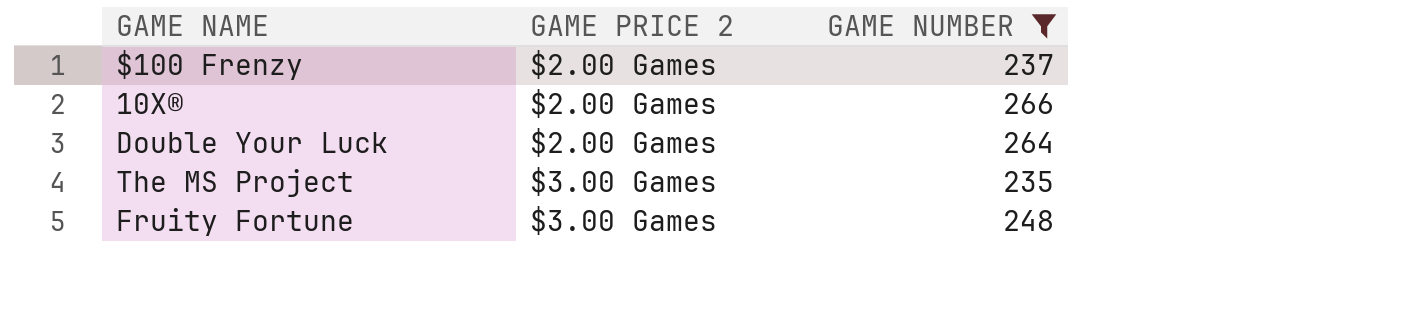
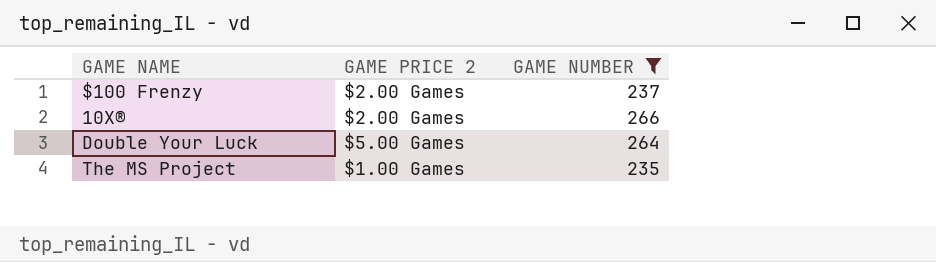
row Fruity Fortune: $3.00 Games | 248 -> none
Double Your Luck | GAME PRICE 2: $2.00 Games -> $5.00 Games
The MS Project | GAME PRICE 2: $3.00 Games -> $1.00 Games

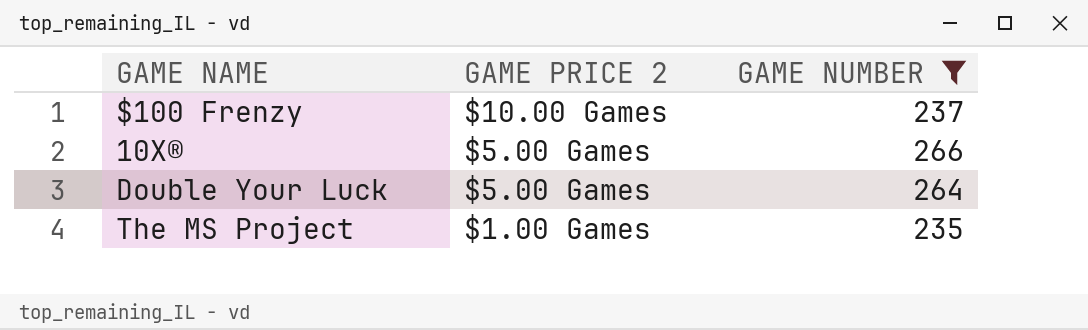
$100 Frenzy | GAME PRICE 2: $2.00 Games -> $10.00 Games
10X® | GAME PRICE 2: $2.00 Games -> $5.00 Games

